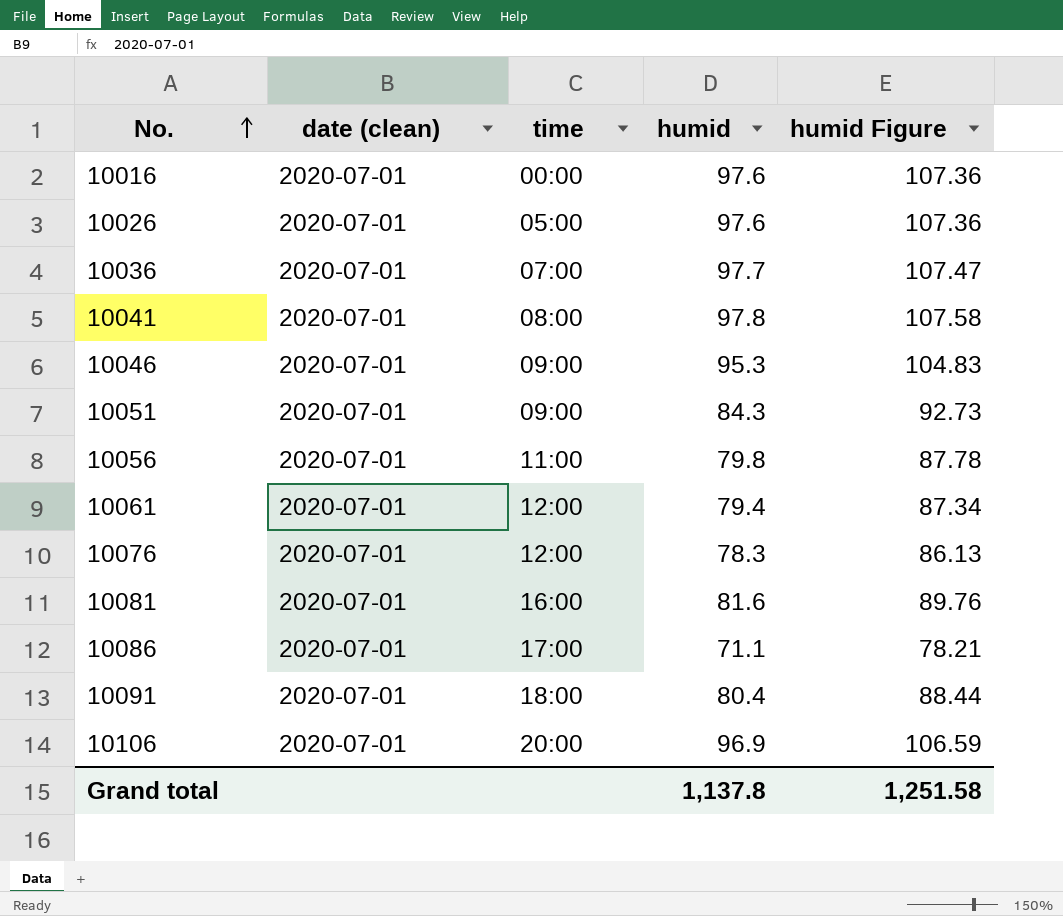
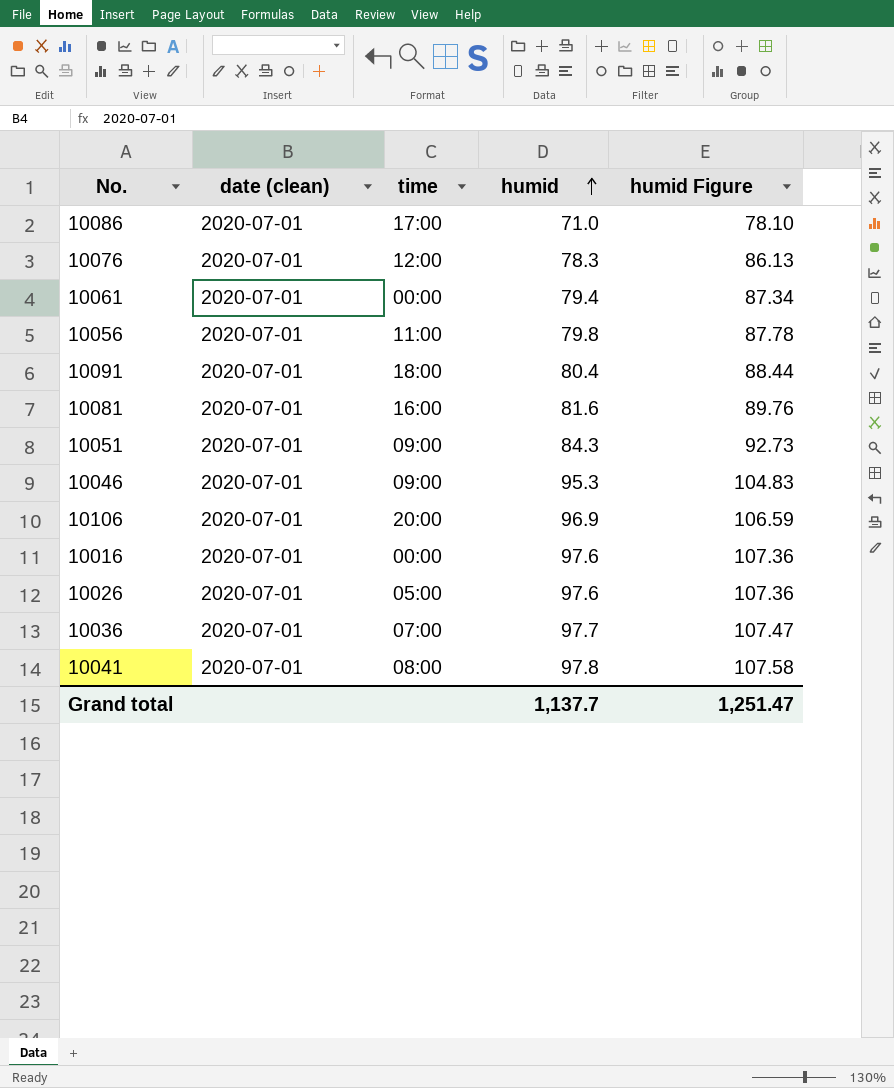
row order: No. ascending -> humid ascending
10086 | humid: 71.1 -> 71.0
10086 | humid Figure: 78.21 -> 78.10
10061 | time: 12:00 -> 00:00
Grand total | humid: 1,137.8 -> 1,137.7
Grand total | humid Figure: 1,251.58 -> 1,251.47

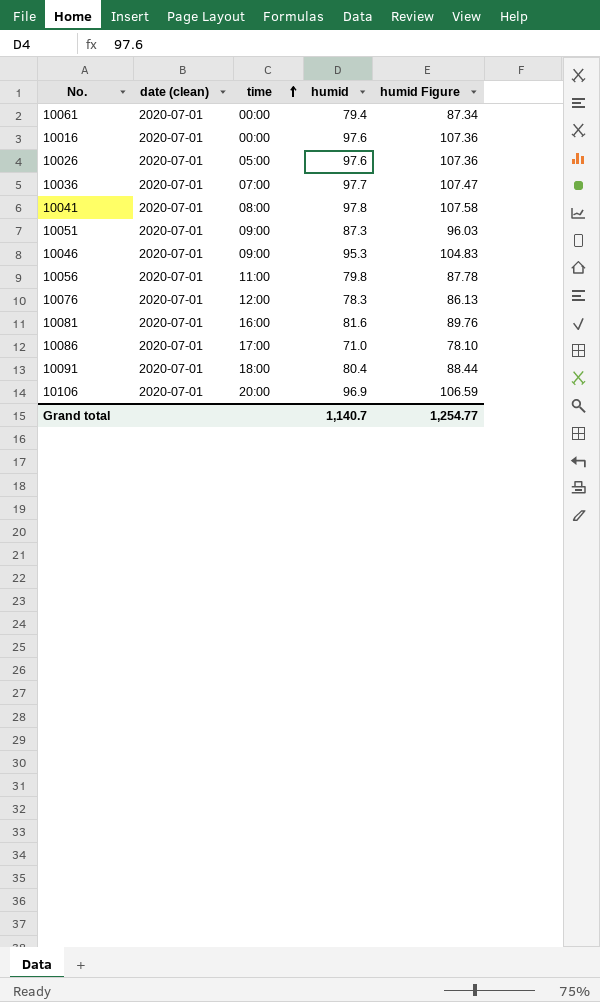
row order: humid ascending -> time ascending
10051 | humid: 84.3 -> 87.3
10051 | humid Figure: 92.73 -> 96.03
Grand total | humid: 1,137.7 -> 1,140.7
Grand total | humid Figure: 1,251.47 -> 1,254.77

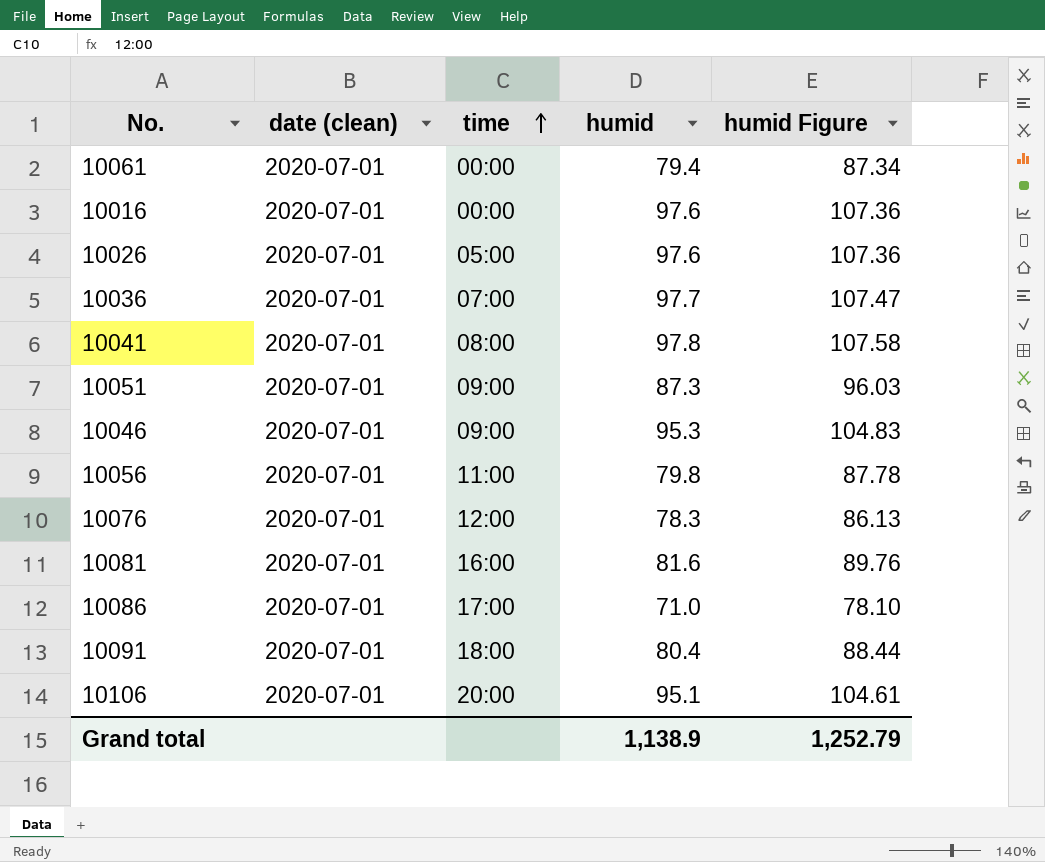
10106 | humid: 96.9 -> 95.1
10106 | humid Figure: 106.59 -> 104.61
Grand total | humid: 1,140.7 -> 1,138.9
Grand total | humid Figure: 1,254.77 -> 1,252.79

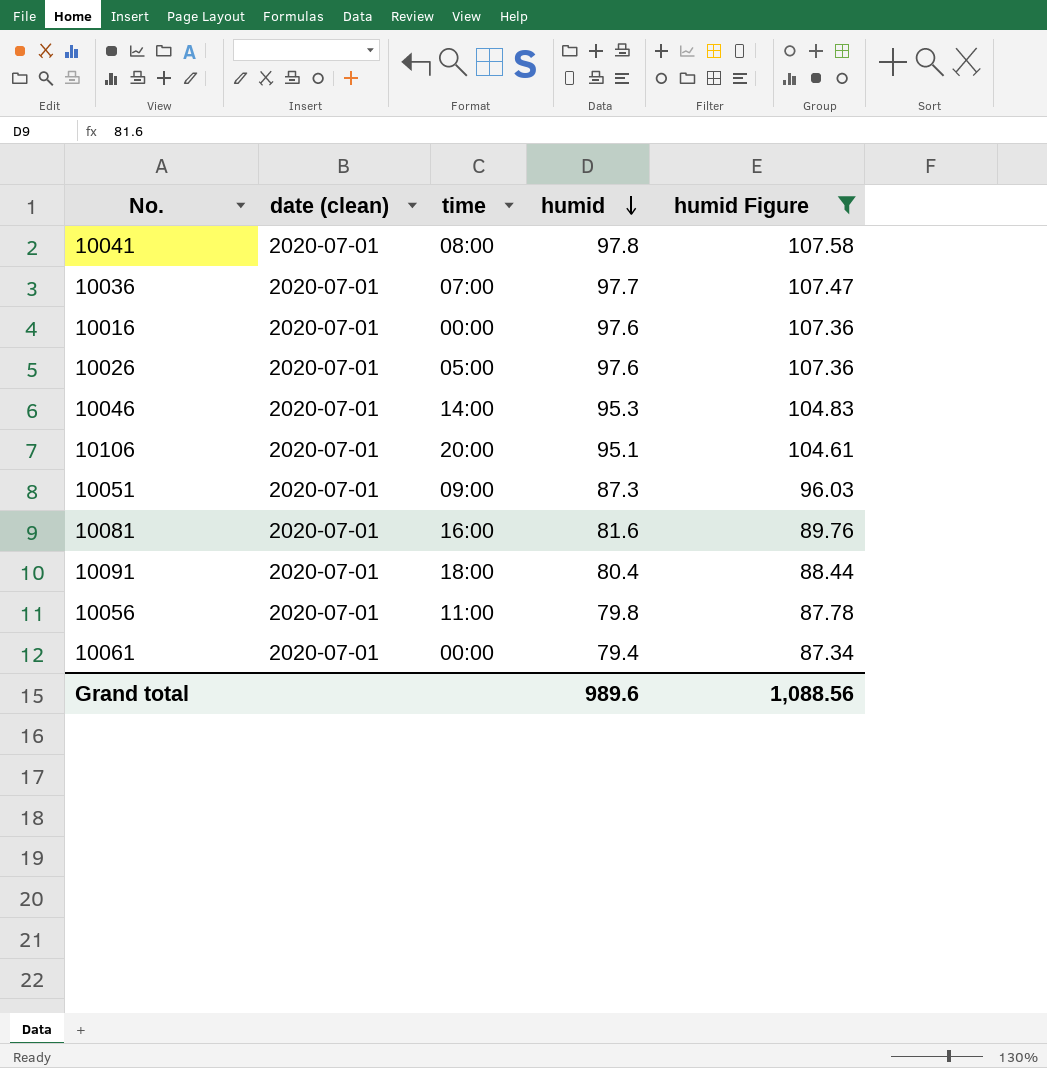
filter: none -> humid Figure >= 87.34
row order: time ascending -> humid descending
10046 | time: 09:00 -> 14:00
Grand total | humid: 1,138.9 -> 989.6
Grand total | humid Figure: 1,252.79 -> 1,088.56

